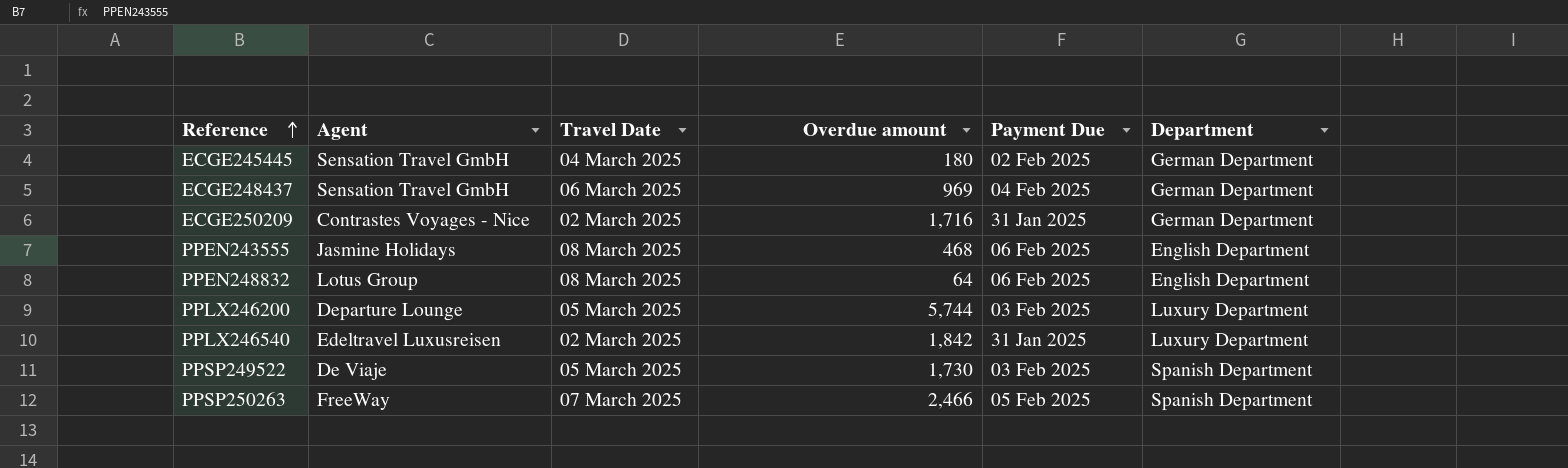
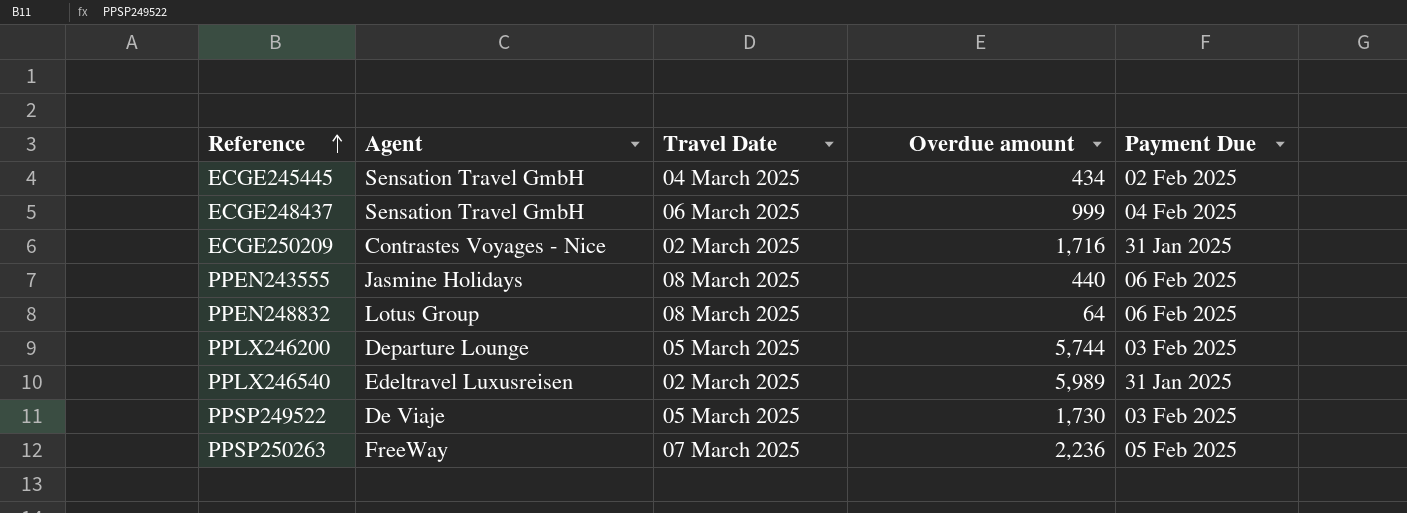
column Department | position: 6 -> none
ECGE245445 | Overdue amount: 180 -> 434
ECGE248437 | Overdue amount: 969 -> 999
PPEN243555 | Overdue amount: 468 -> 440
PPLX246540 | Overdue amount: 1,842 -> 5,989
PPSP250263 | Overdue amount: 2,466 -> 2,236

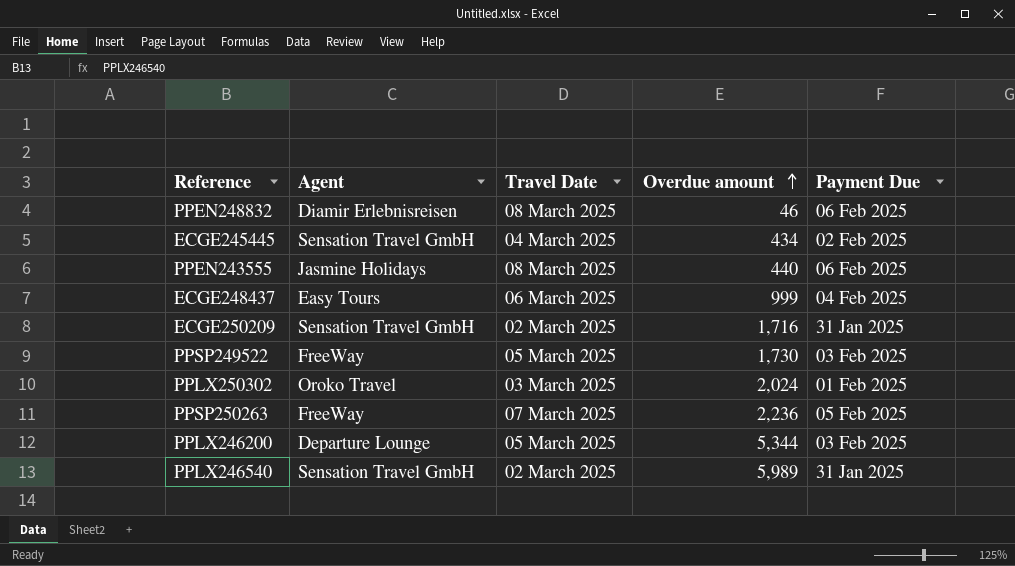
row order: Reference ascending -> Overdue amount ascending
PPEN248832 | Agent: Lotus Group -> Diamir Erlebnisreisen
PPEN248832 | Overdue amount: 64 -> 46
ECGE248437 | Agent: Sensation Travel GmbH -> Easy Tours
ECGE250209 | Agent: Contrastes Voyages - Nice -> Sensation Travel GmbH
PPSP249522 | Agent: De Viaje -> FreeWay
row PPLX250302: none -> Oroko Travel | 03 March 2025 | 2,024 | 01 Feb 2025
PPLX246200 | Overdue amount: 5,744 -> 5,344
PPLX246540 | Agent: Edeltravel Luxusreisen -> Sensation Travel GmbH

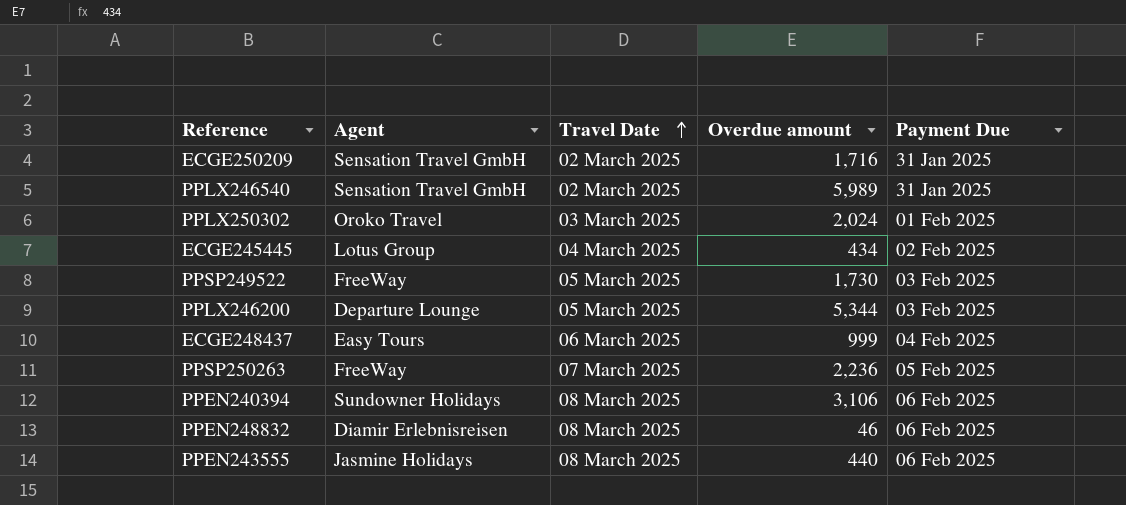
row order: Overdue amount ascending -> Travel Date ascending
ECGE245445 | Agent: Sensation Travel GmbH -> Lotus Group
row PPEN240394: none -> Sundowner Holidays | 08 March 2025 | 3,106 | 06 Feb 2025

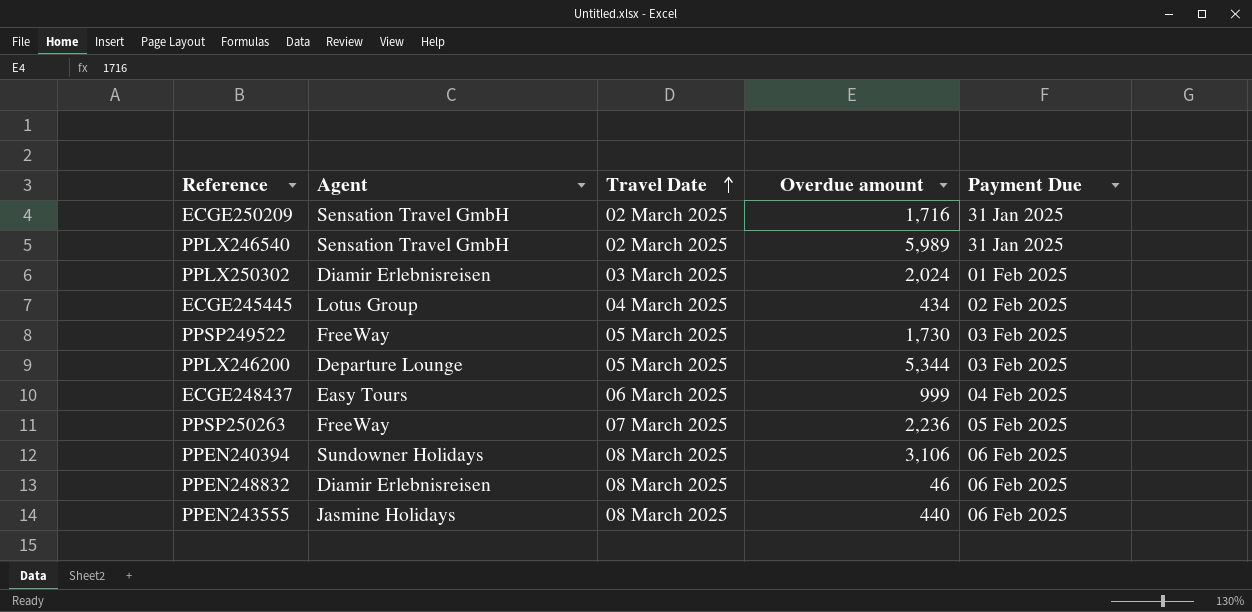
PPLX250302 | Agent: Oroko Travel -> Diamir Erlebnisreisen

